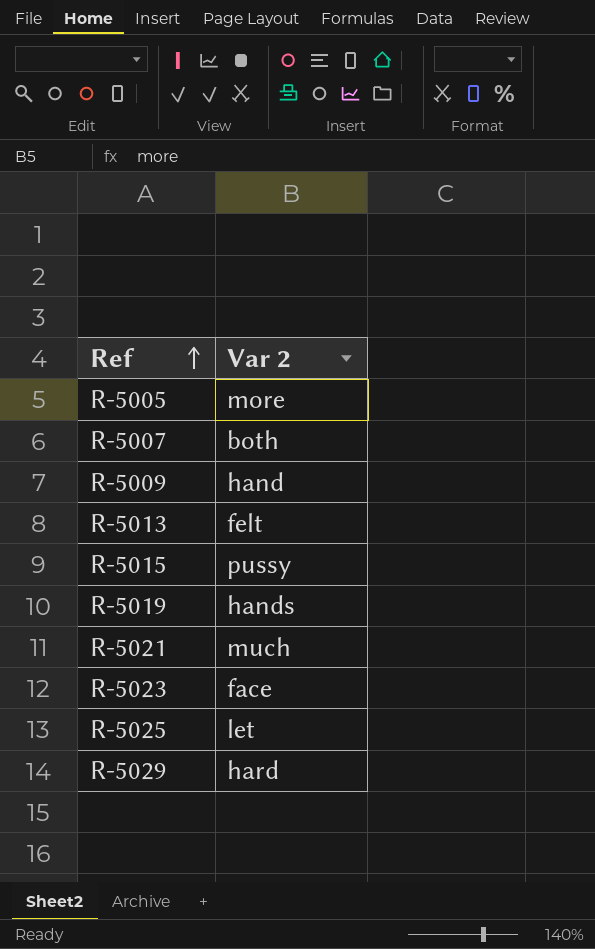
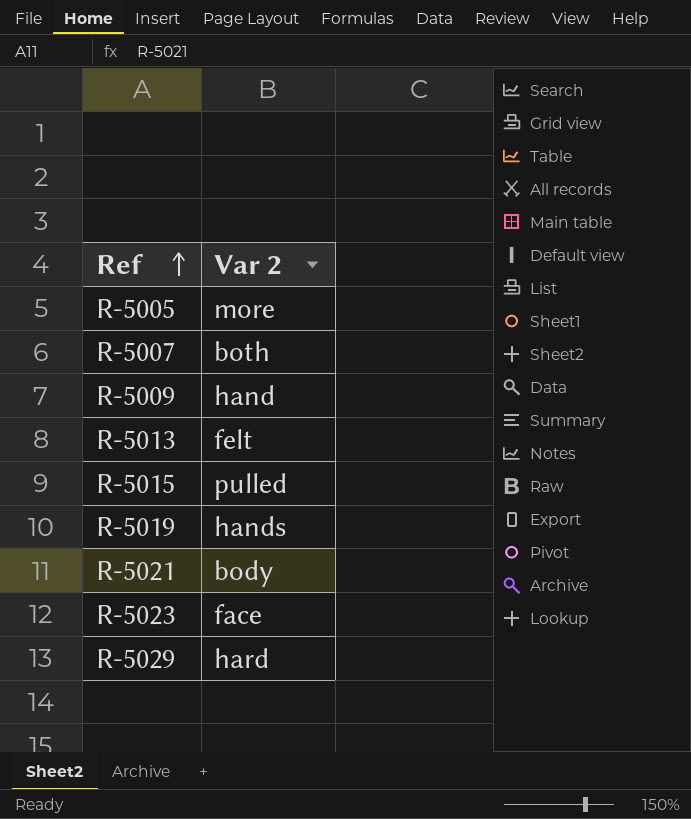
row R-5025: let -> none
R-5015 | Var 2: pussy -> pulled
R-5021 | Var 2: much -> body

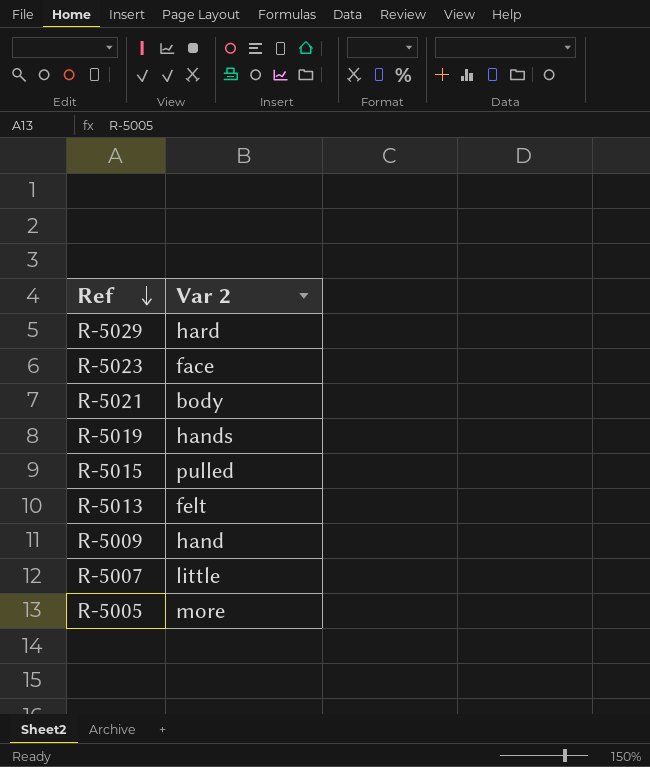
row order: Ref ascending -> Ref descending
R-5007 | Var 2: both -> little

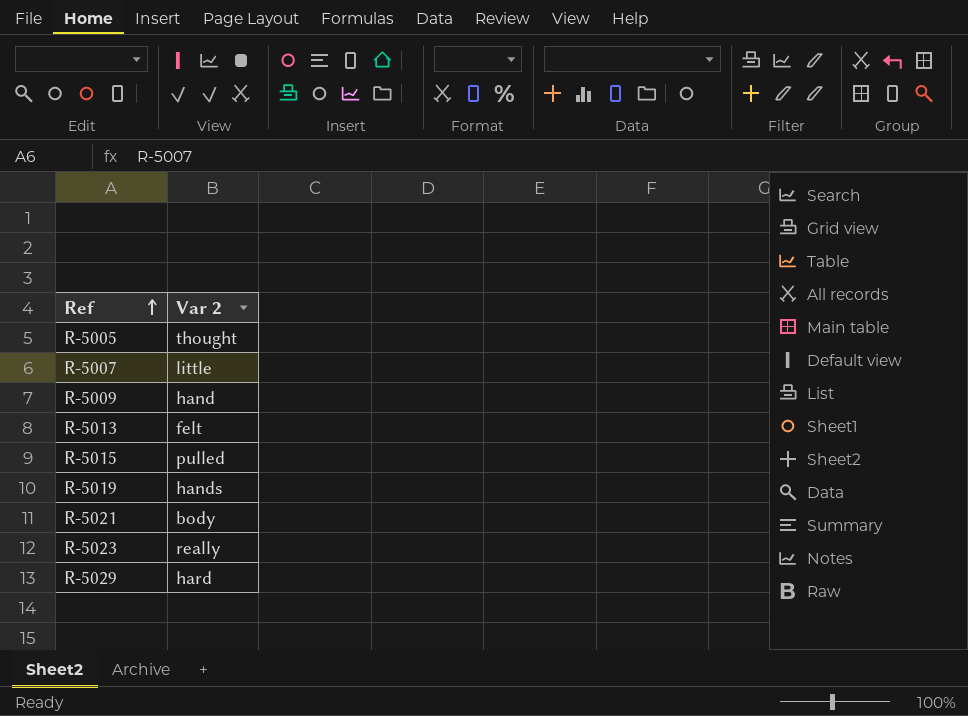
row order: Ref descending -> Ref ascending
R-5005 | Var 2: more -> thought
R-5023 | Var 2: face -> really

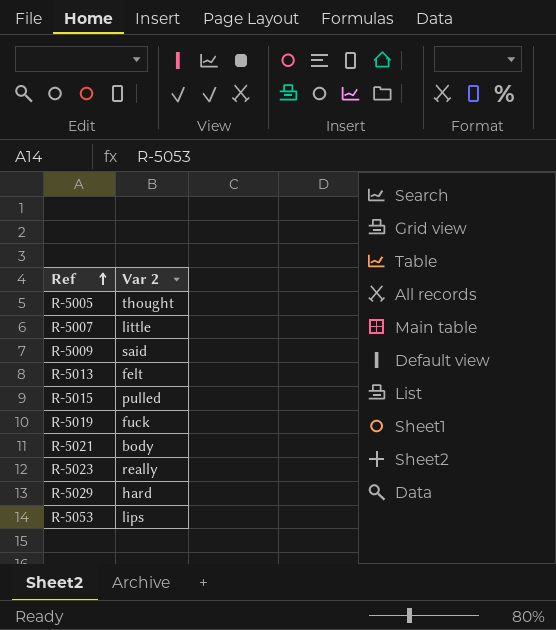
R-5009 | Var 2: hand -> said
R-5019 | Var 2: hands -> fuck
row R-5053: none -> lips

